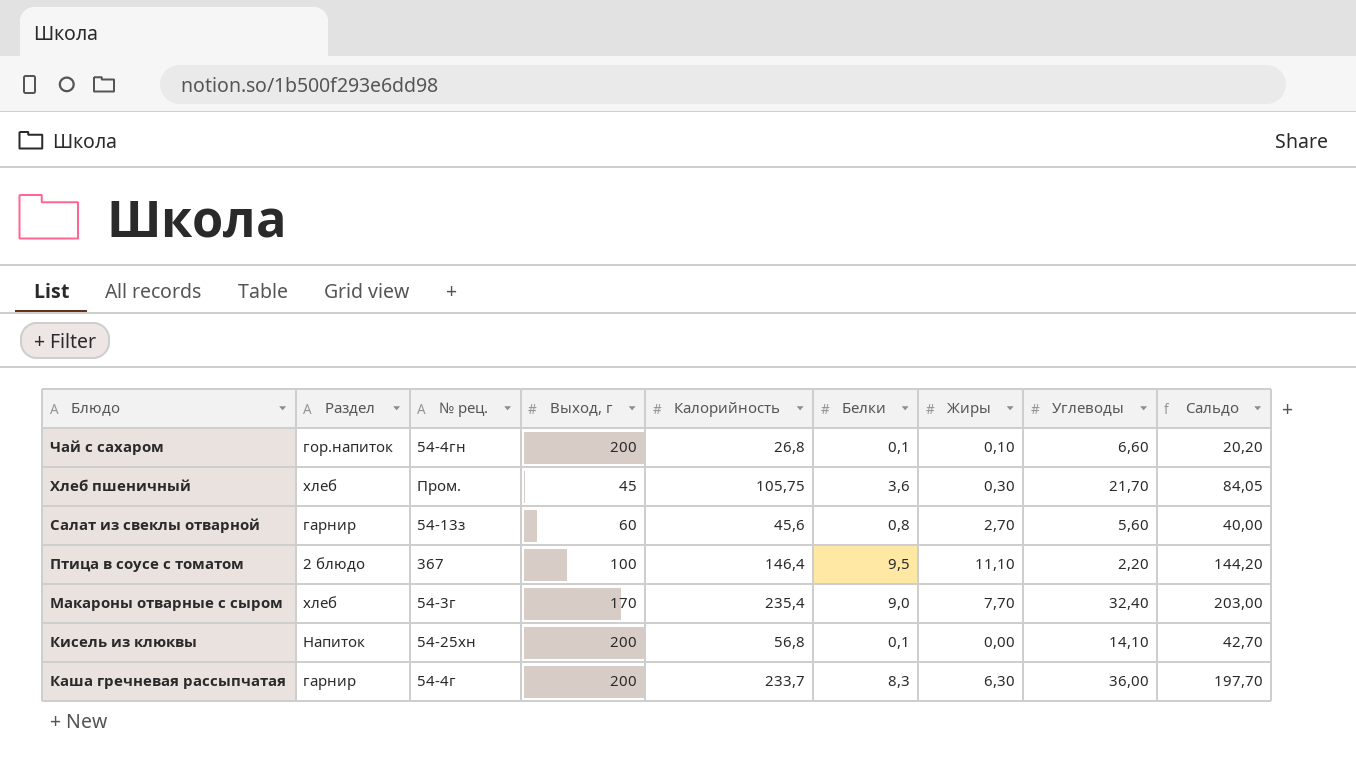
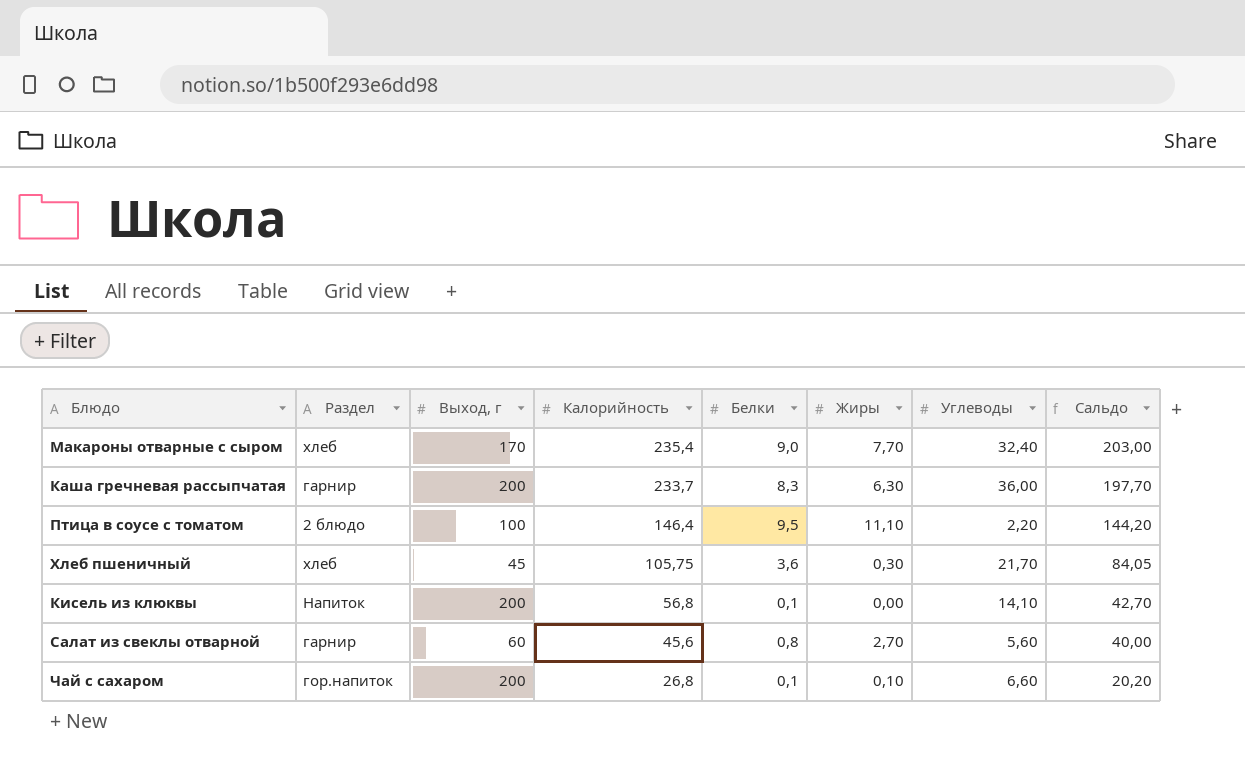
row order: Блюдо descending -> Калорийность descending
column № рец. | position: 3 -> none

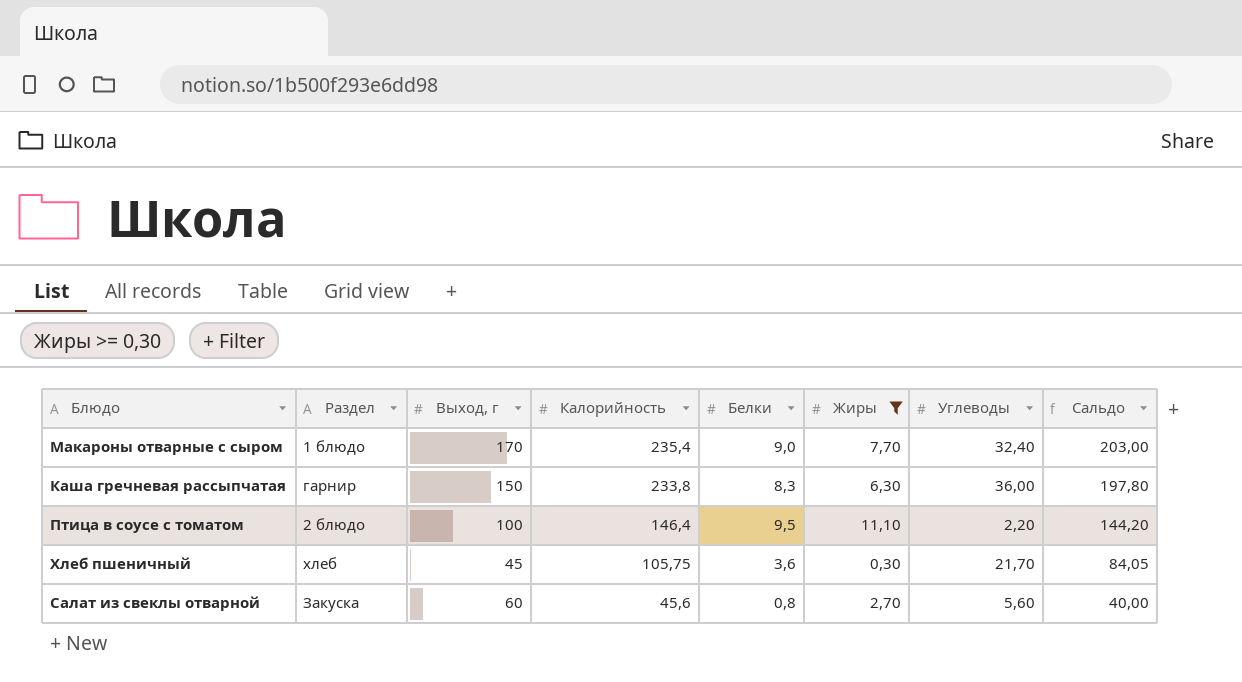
filter: none -> Жиры >= 0,30
Макароны отварные с сыром | Раздел: хлеб -> 1 блюдо
Каша гречневая рассыпчатая | Выход, г: 200 -> 150
Каша гречневая рассыпчатая | Калорийность: 233,7 -> 233,8
Каша гречневая рассыпчатая | Сальдо: 197,70 -> 197,80
Салат из свеклы отварной | Раздел: гарнир -> Закуска

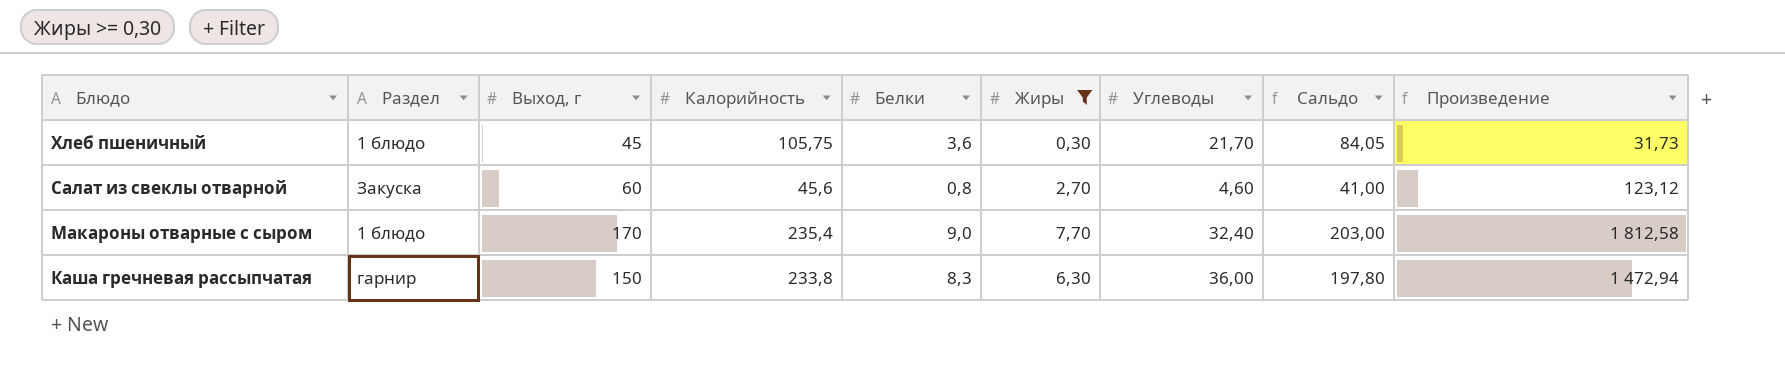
row order: Калорийность descending -> Блюдо descending
column Произведение | formula: none -> [Калорийность] * [Жиры]
row Птица в соусе с томатом: 2 блюдо | 100 | 146,4 | 9,5 | 11,10 | 2,20 | 144,20 -> none
Хлеб пшеничный | Раздел: хлеб -> 1 блюдо
Салат из свеклы отварной | Углеводы: 5,60 -> 4,60
Салат из свеклы отварной | Сальдо: 40,00 -> 41,00

